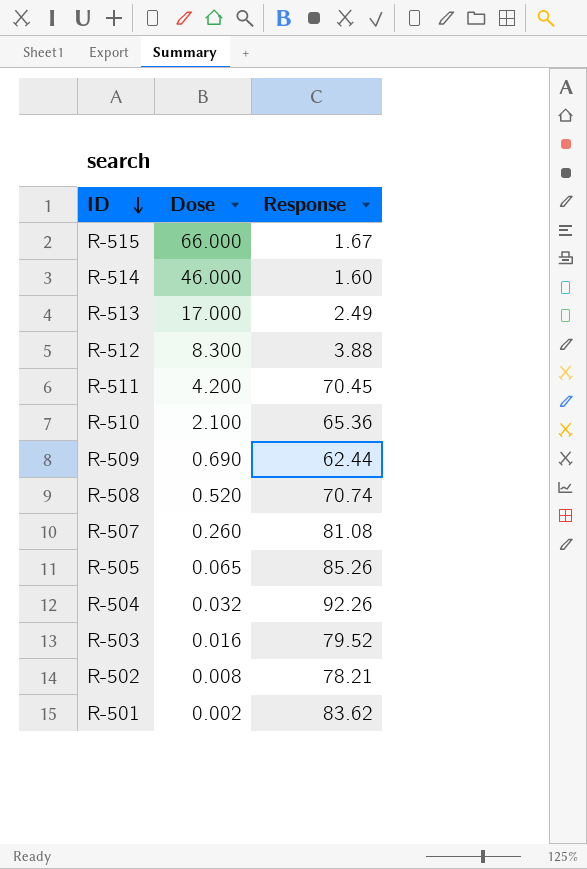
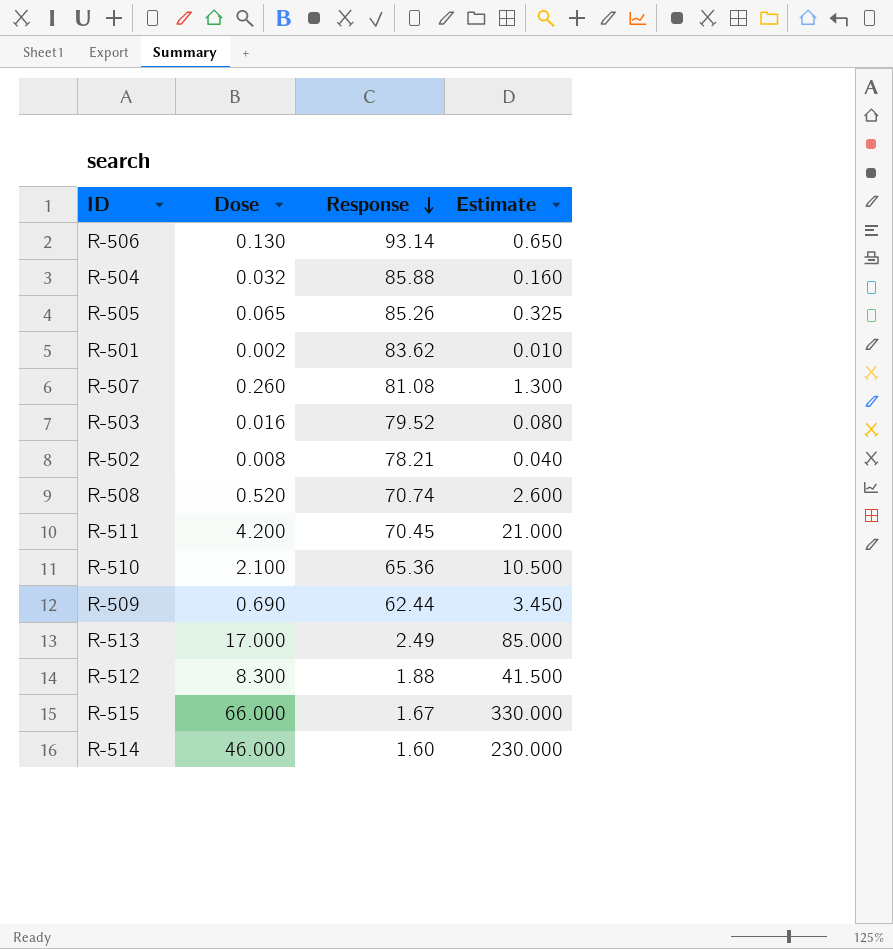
row order: ID descending -> Response descending
column Estimate | formula: none -> [Dose] * 5
row R-506: none -> 0.130 | 93.14 | 0.650
R-504 | Response: 92.26 -> 85.88
R-512 | Response: 3.88 -> 1.88

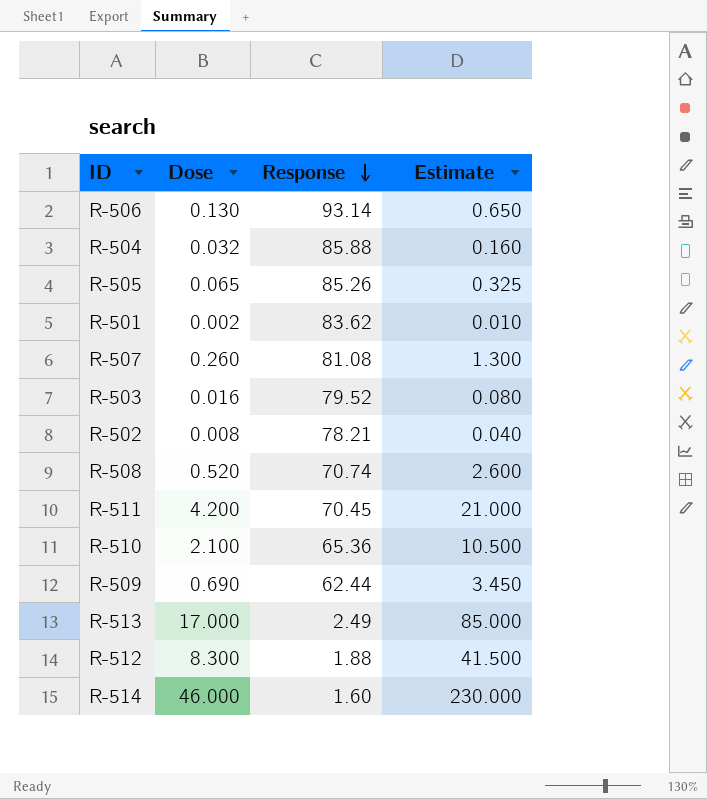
row R-515: 66.000 | 1.67 | 330.000 -> none

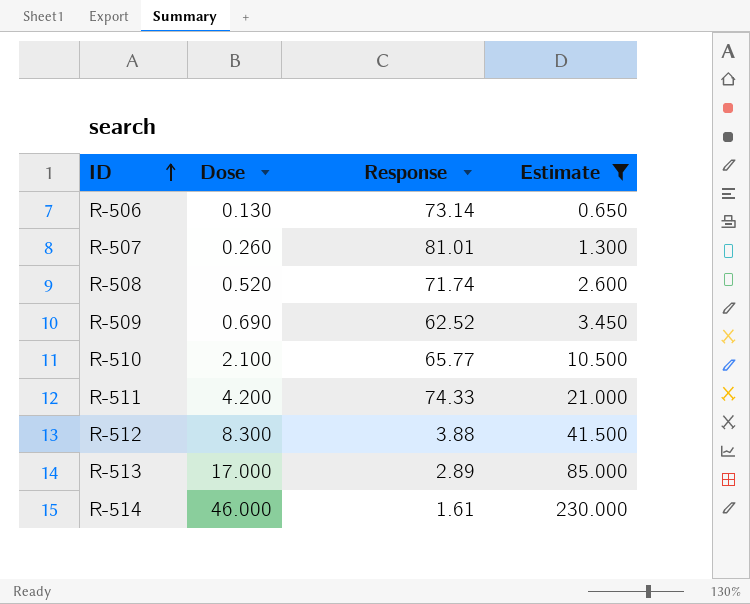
filter: none -> Estimate >= 0.650
row order: Response descending -> ID ascending
R-506 | Response: 93.14 -> 73.14
R-507 | Response: 81.08 -> 81.01
R-508 | Response: 70.74 -> 71.74
R-509 | Response: 62.44 -> 62.52
R-510 | Response: 65.36 -> 65.77
R-511 | Response: 70.45 -> 74.33
R-512 | Response: 1.88 -> 3.88
R-513 | Response: 2.49 -> 2.89
R-514 | Response: 1.60 -> 1.61

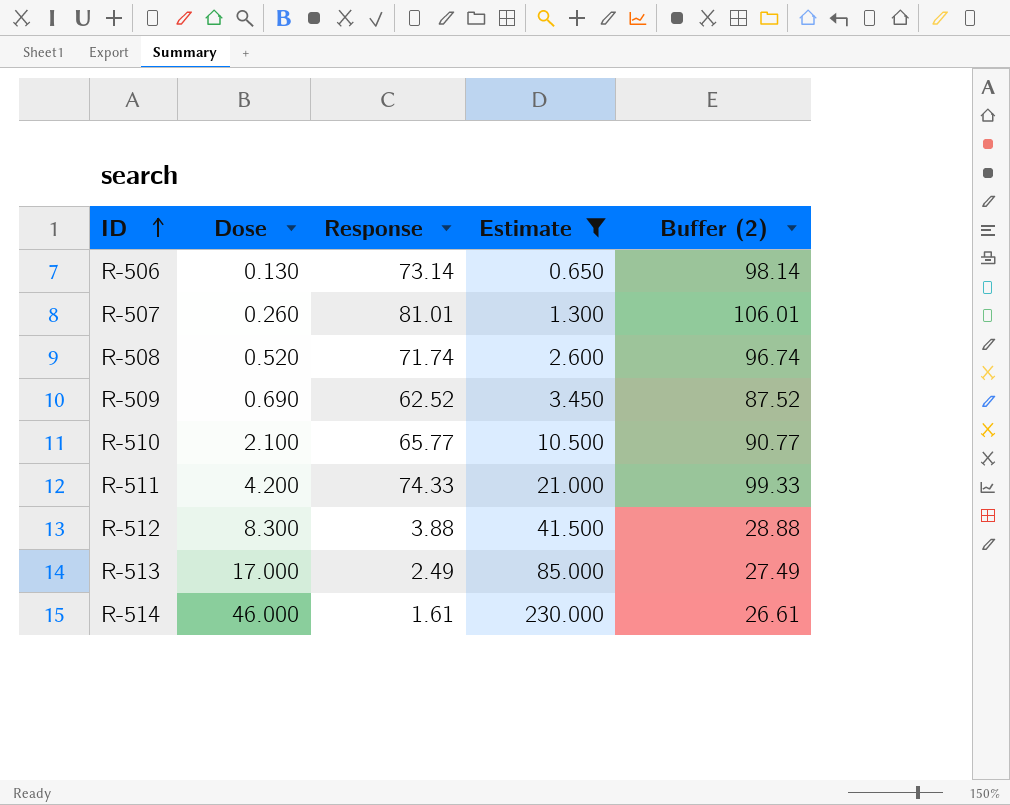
column Buffer (2) | formula: none -> [Response] + 25
R-513 | Response: 2.89 -> 2.49

